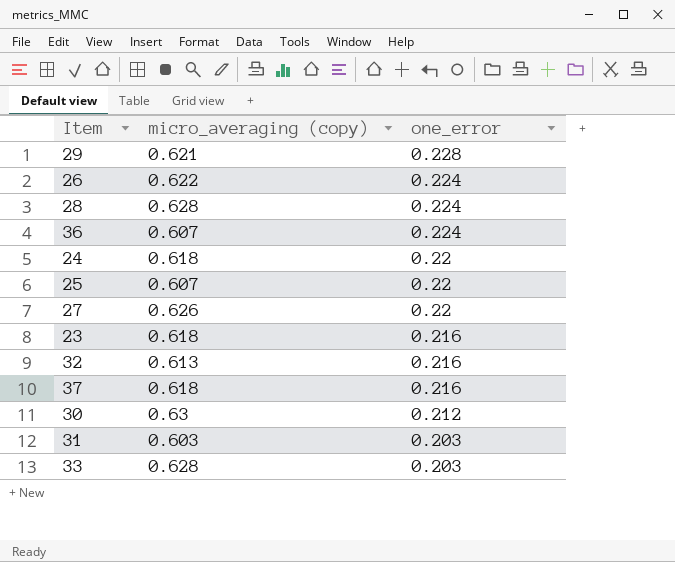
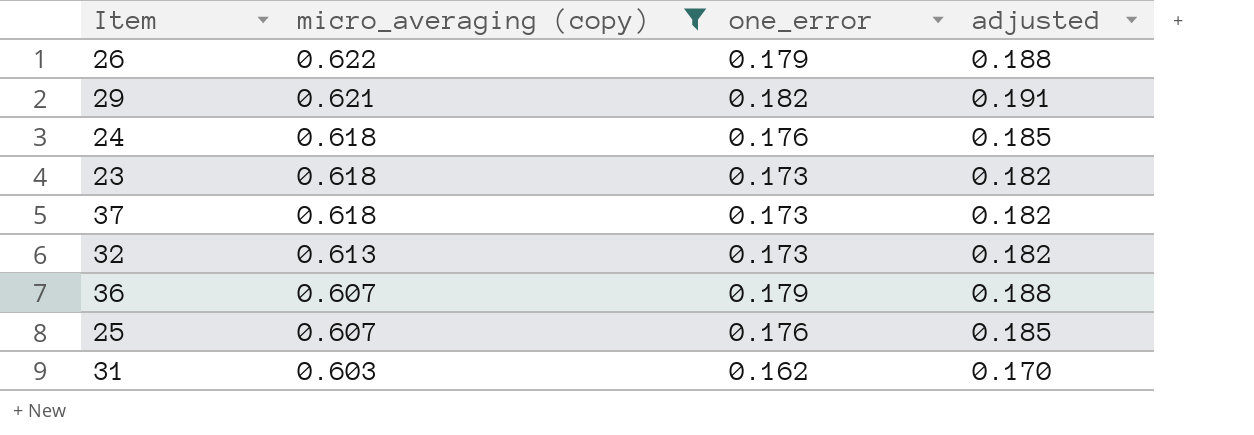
filter: none -> micro_averaging (copy) <= 0.622
row order: one_error descending -> micro_averaging (copy) descending
column adjusted | formula: none -> [one_error] * 1.05
26 | one_error: 0.224 -> 0.179
29 | one_error: 0.228 -> 0.182
24 | one_error: 0.22 -> 0.176
23 | one_error: 0.216 -> 0.173
37 | one_error: 0.216 -> 0.173
32 | one_error: 0.216 -> 0.173
36 | one_error: 0.224 -> 0.179
25 | one_error: 0.22 -> 0.176
31 | one_error: 0.203 -> 0.162

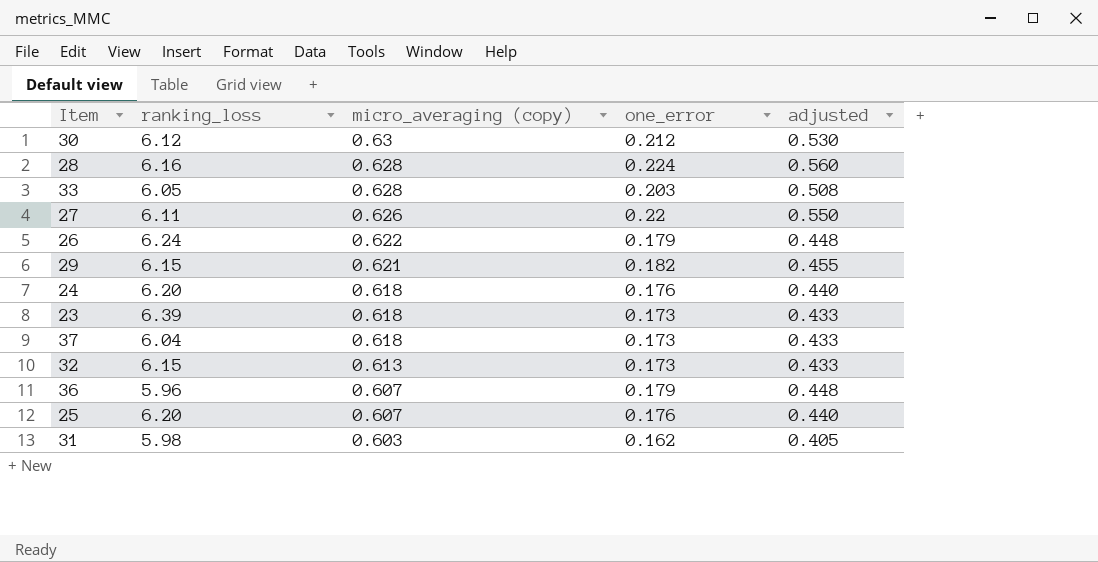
filter: micro_averaging (copy) <= 0.622 -> none
column ranking_loss | position: none -> 2
column adjusted | formula: [one_error] * 1.05 -> [one_error] * 2.5

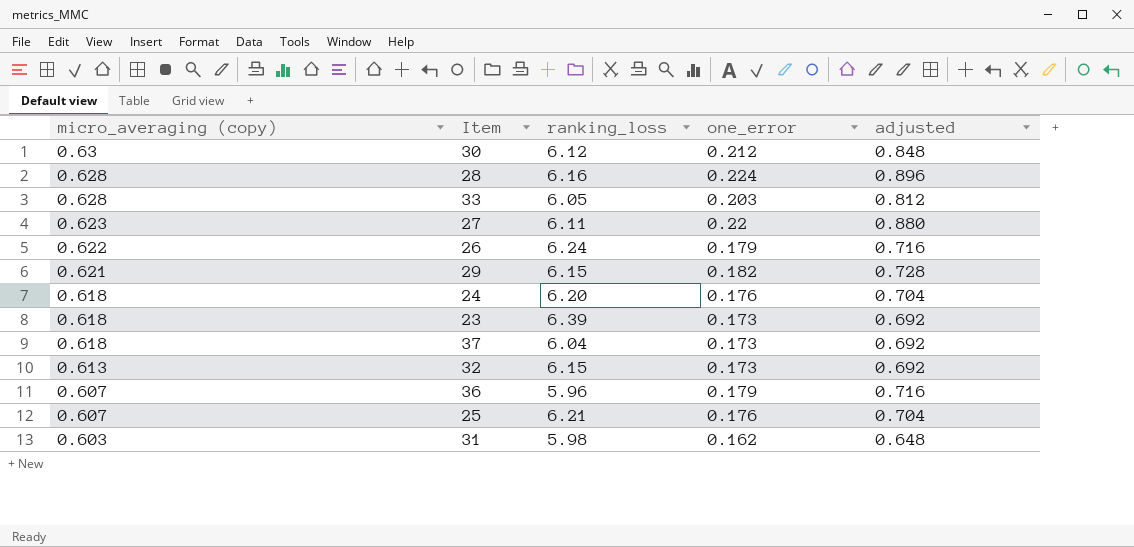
column micro_averaging (copy) | position: 3 -> 1
column adjusted | formula: [one_error] * 2.5 -> [one_error] * 4
27 | micro_averaging (copy): 0.626 -> 0.623
25 | ranking_loss: 6.20 -> 6.21

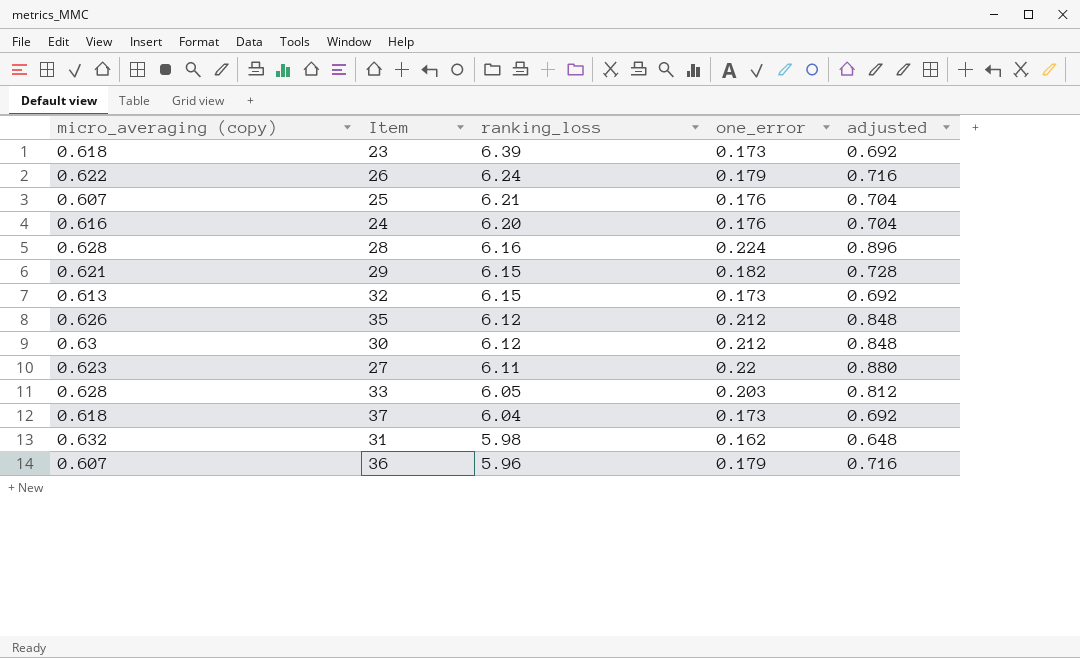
row order: micro_averaging (copy) descending -> ranking_loss descending
24 | micro_averaging (copy): 0.618 -> 0.616
row 35: none -> 0.626 | 6.12 | 0.212 | 0.848
31 | micro_averaging (copy): 0.603 -> 0.632

